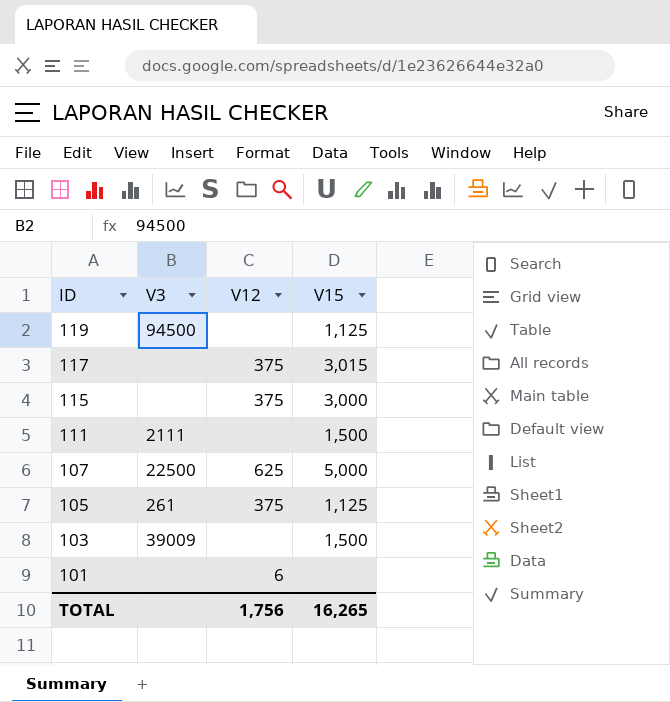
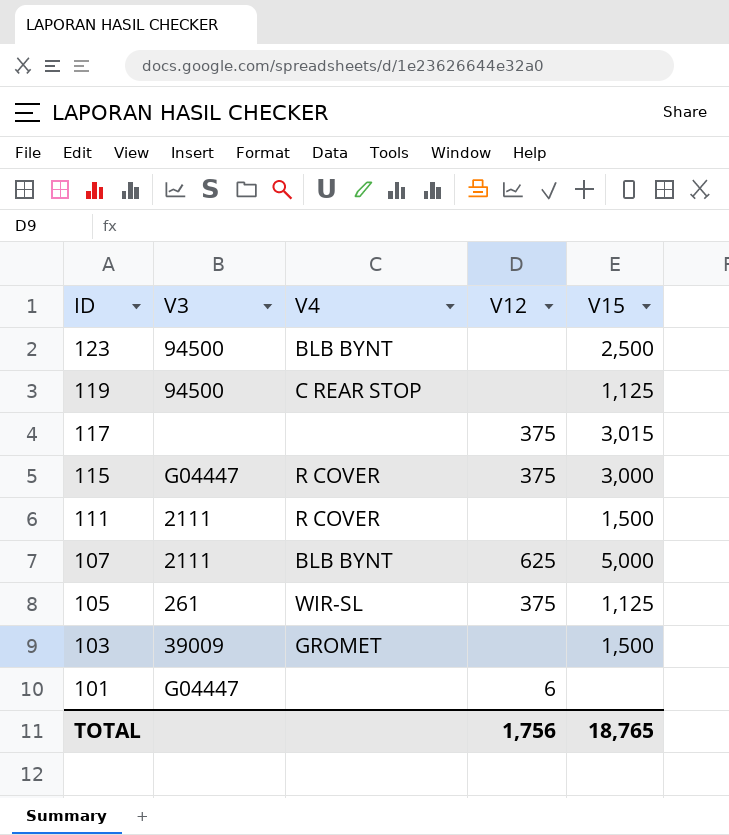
column V4 | position: none -> 3
row 123: none -> 94500 | BLB BYNT | none | 2,500
115 | V3: none -> G04447
107 | V3: 22500 -> 2111
101 | V3: none -> G04447
TOTAL | V15: 16,265 -> 18,765

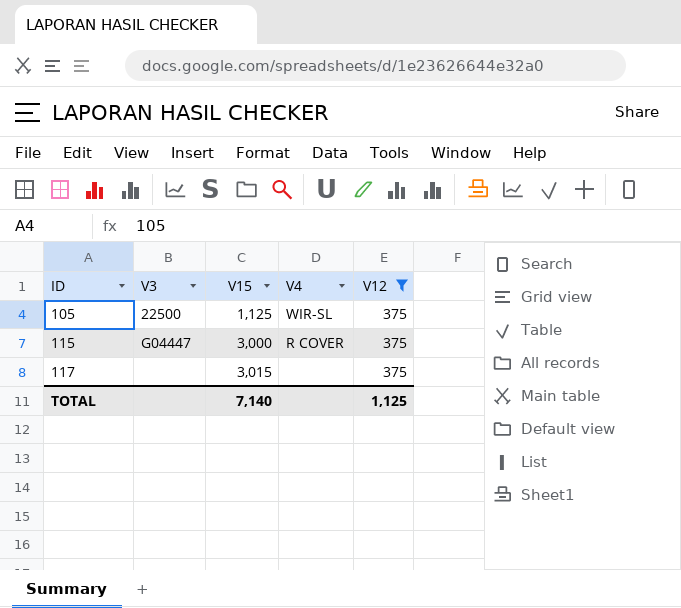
filter: none -> V12 = 375
row order: ID descending -> ID ascending
column V15 | position: 5 -> 3
105 | V3: 261 -> 22500
TOTAL | V15: 18,765 -> 7,140
TOTAL | V12: 1,756 -> 1,125

